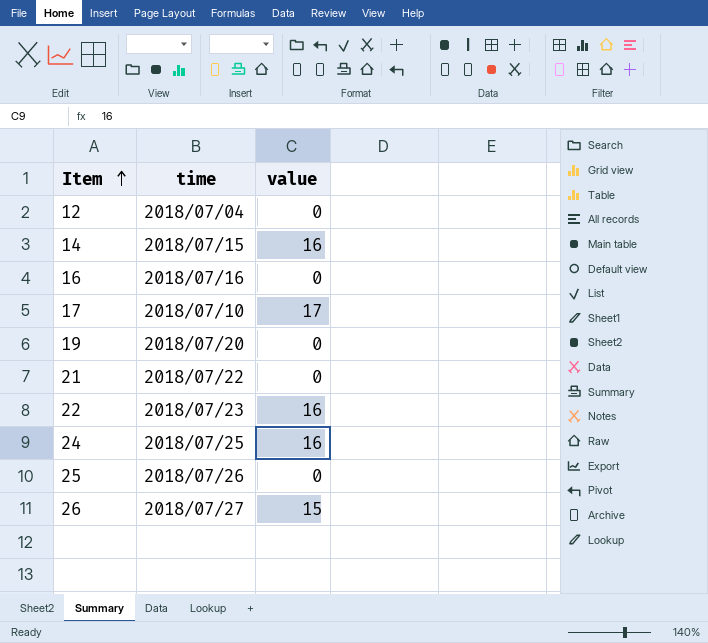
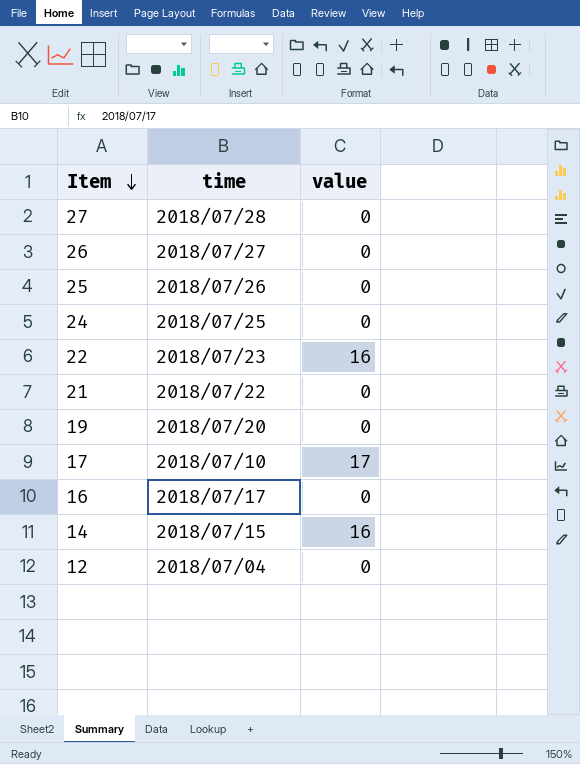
row order: Item ascending -> Item descending
row 27: none -> 2018/07/28 | 0
26 | value: 15 -> 0
24 | value: 16 -> 0
16 | time: 2018/07/16 -> 2018/07/17

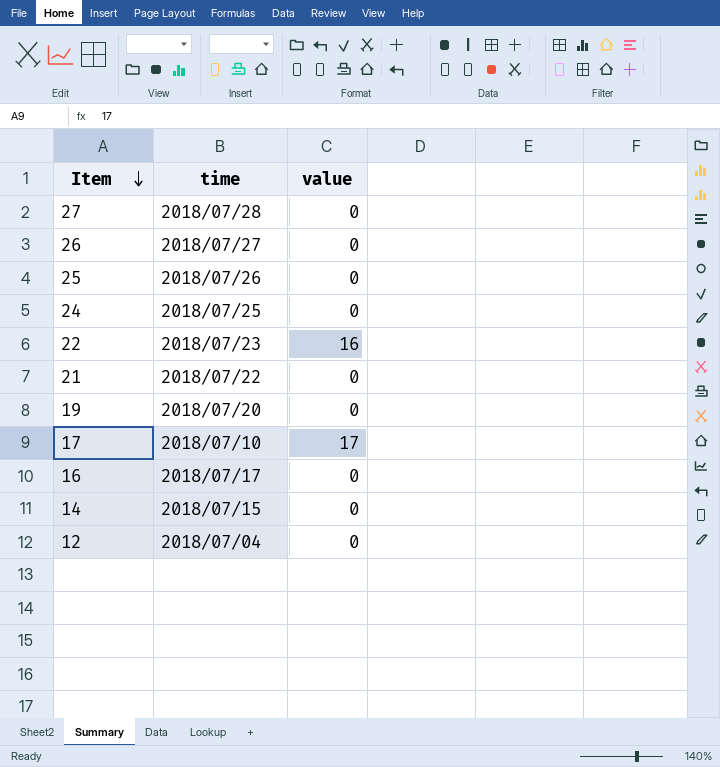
14 | value: 16 -> 0

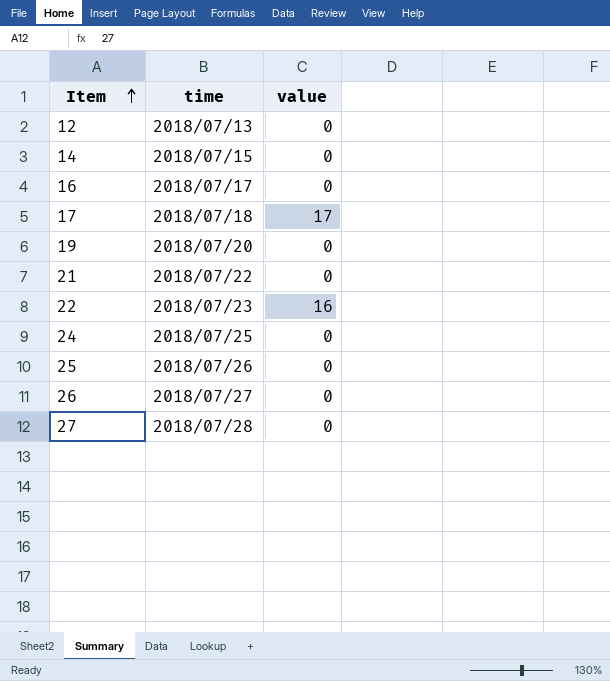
row order: Item descending -> Item ascending
12 | time: 2018/07/04 -> 2018/07/13
17 | time: 2018/07/10 -> 2018/07/18

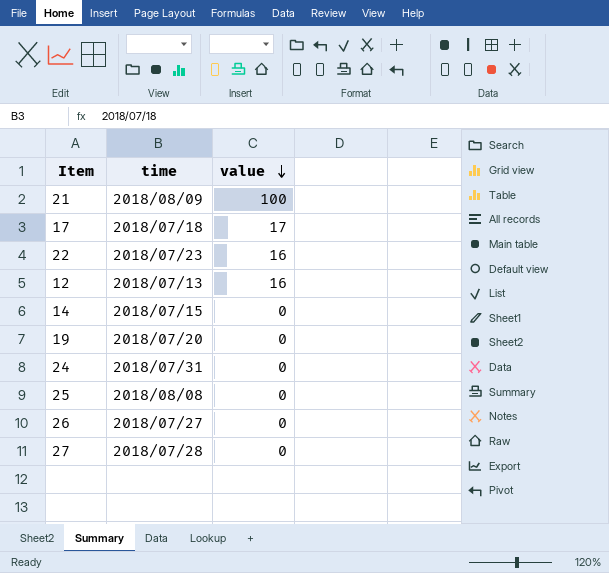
row order: Item ascending -> value descending
row 16: 2018/07/17 | 0 -> none
21 | time: 2018/07/22 -> 2018/08/09
21 | value: 0 -> 100
12 | value: 0 -> 16
24 | time: 2018/07/25 -> 2018/07/31
25 | time: 2018/07/26 -> 2018/08/08

